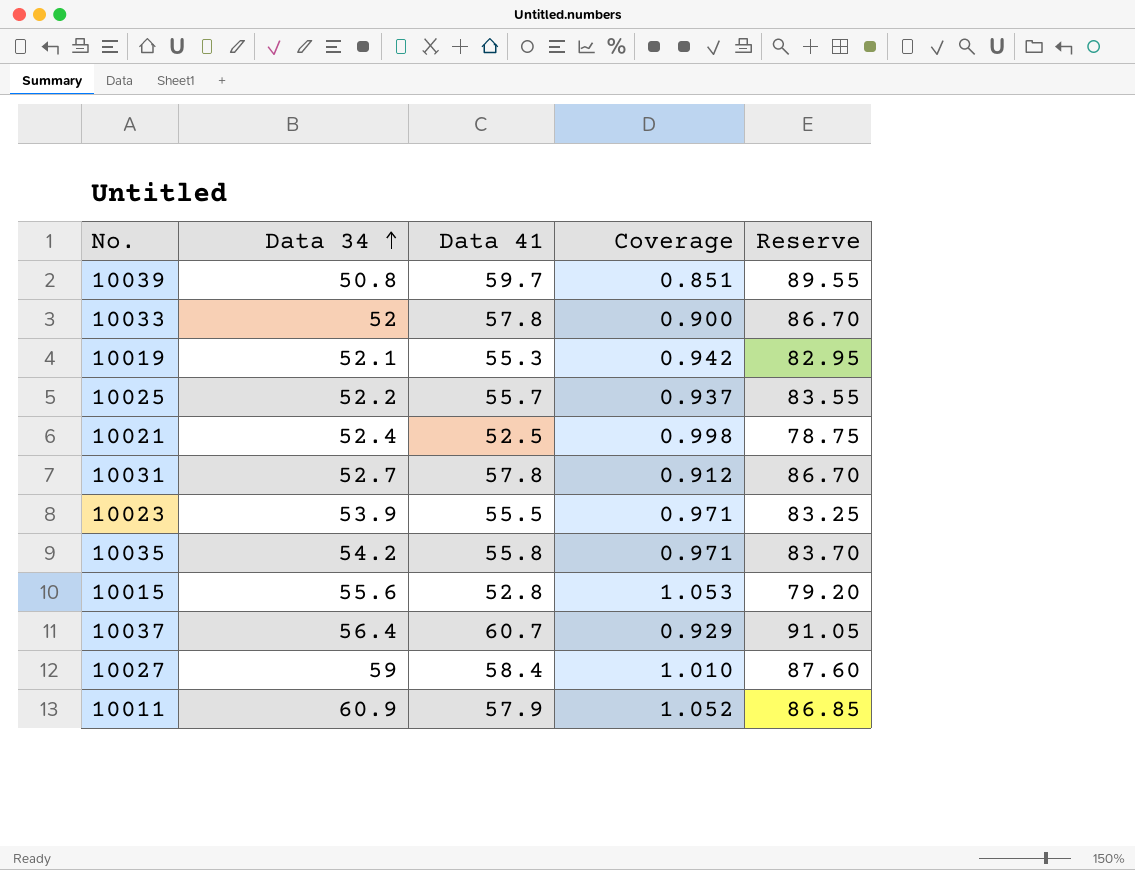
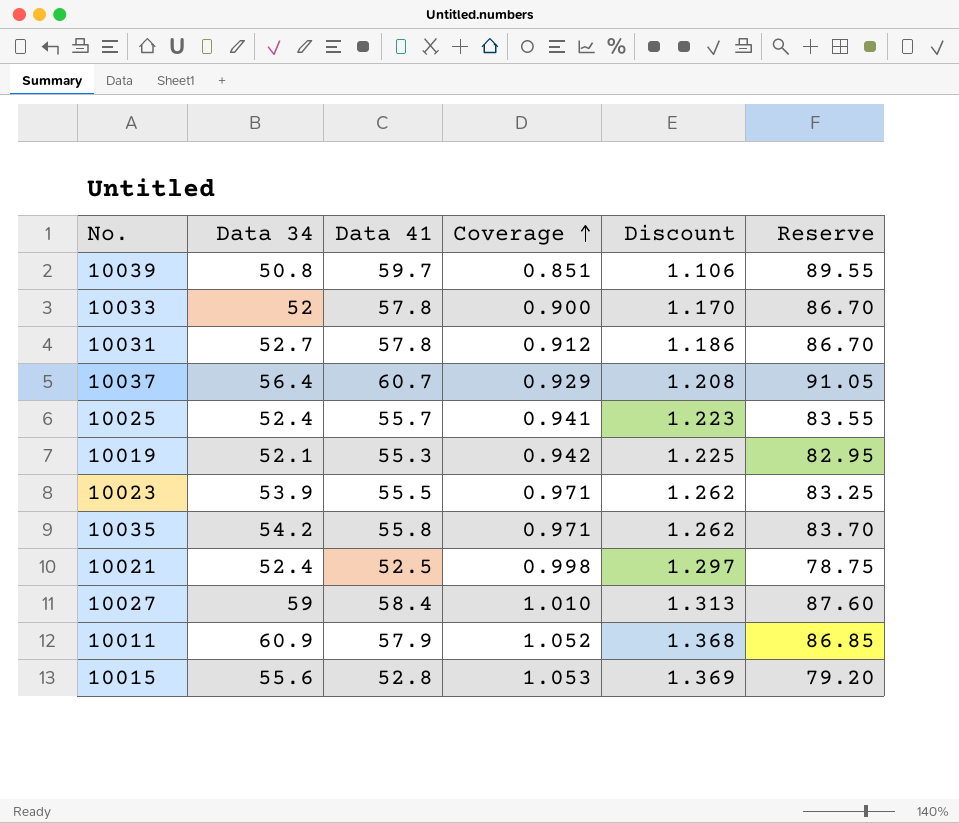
row order: Data 34 ascending -> Coverage ascending
column Discount | formula: none -> [Coverage] * 1.3
10025 | Data 34: 52.2 -> 52.4
10025 | Coverage: 0.937 -> 0.941

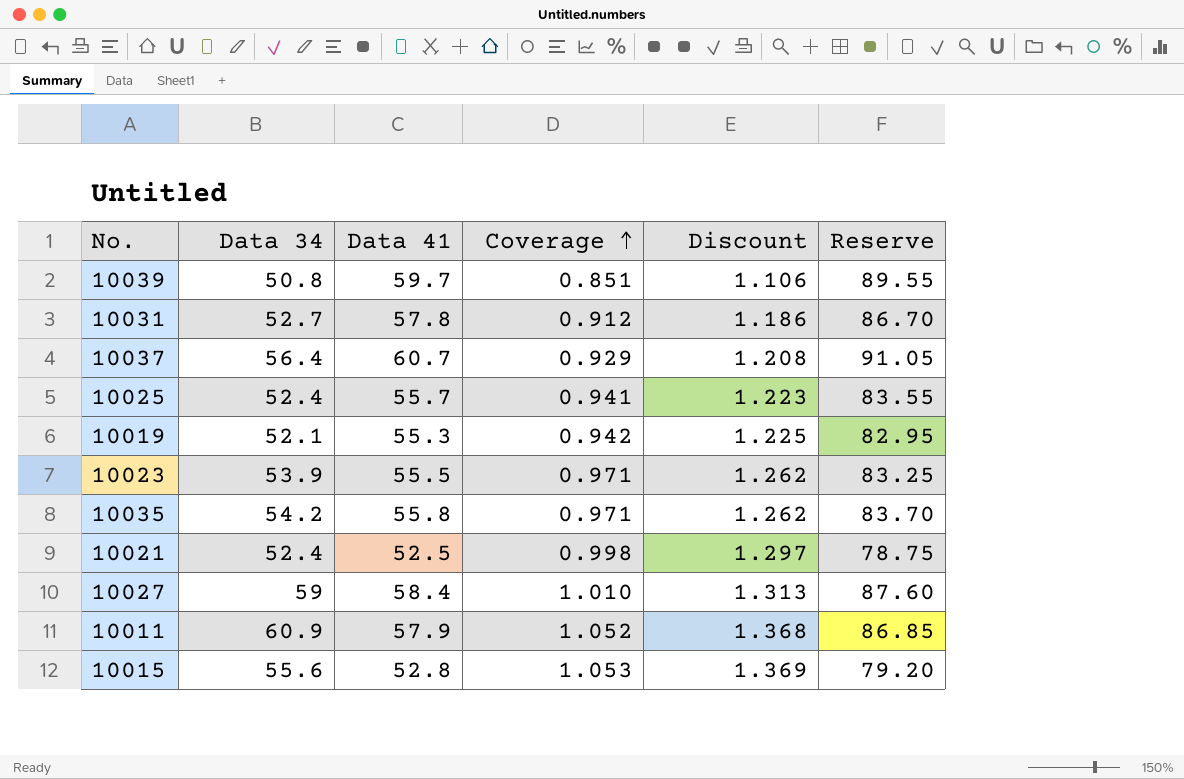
row 10033: 52 | 57.8 | 0.900 | 1.170 | 86.70 -> none

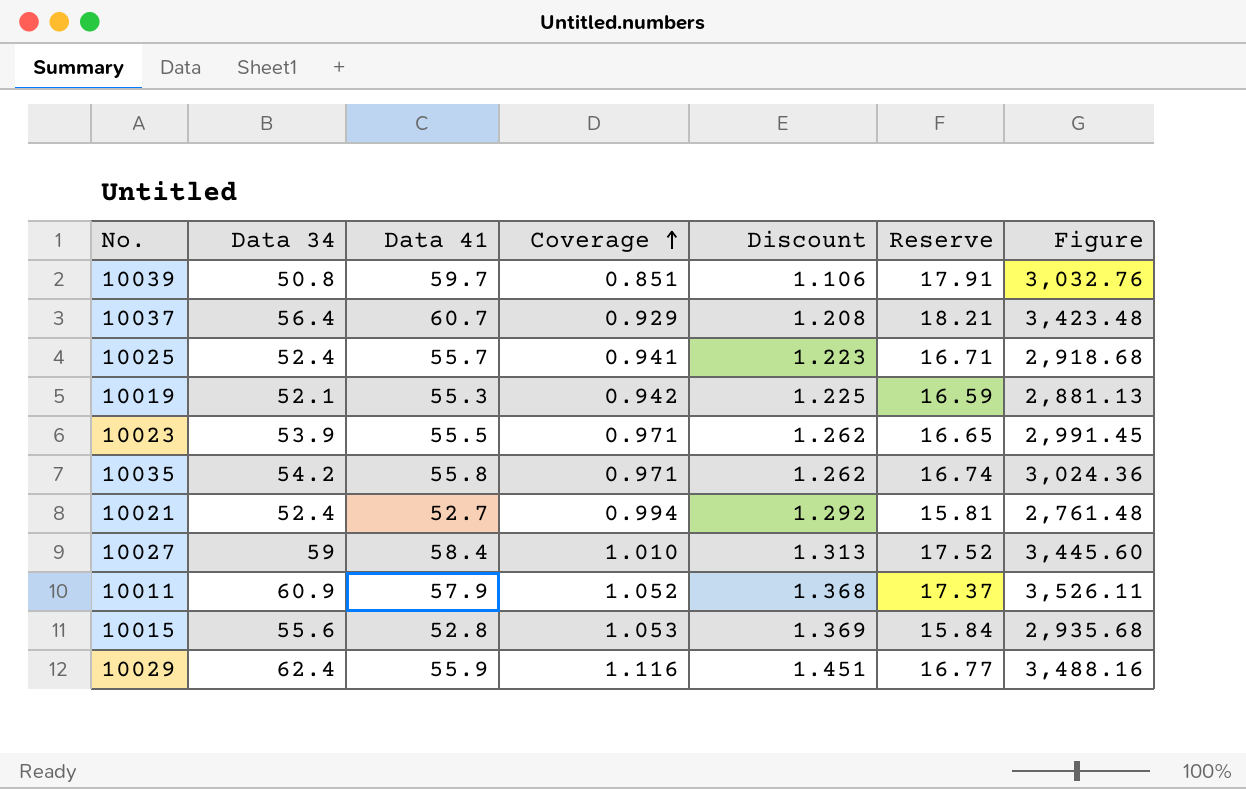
column Reserve | formula: [Data 41] * 1.5 -> [Data 41] * 0.3
column Figure | formula: none -> [Data 34] * [Data 41]
row 10031: 52.7 | 57.8 | 0.912 | 1.186 | 86.70 -> none
10021 | Data 41: 52.5 -> 52.7
10021 | Coverage: 0.998 -> 0.994
10021 | Discount: 1.297 -> 1.292
row 10029: none -> 62.4 | 55.9 | 1.116 | 1.451 | 16.77 | 3,488.16

